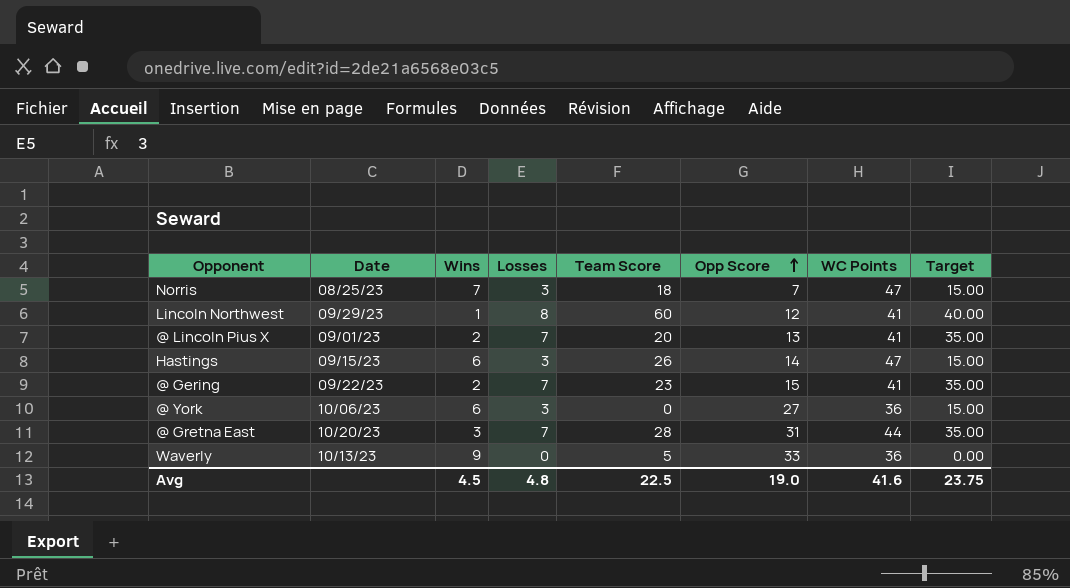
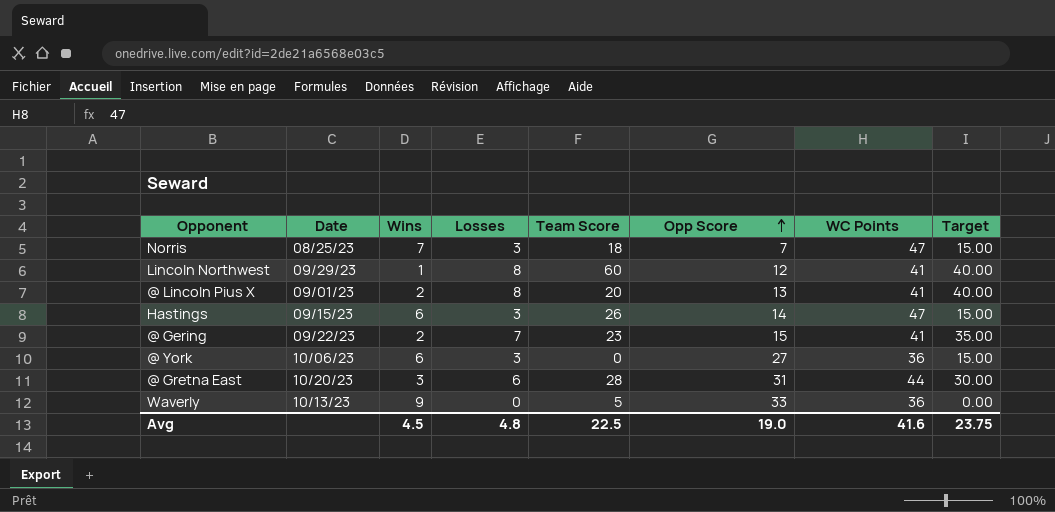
@ Lincoln Pius X | Losses: 7 -> 8
@ Lincoln Pius X | Target: 35.00 -> 40.00
@ Gretna East | Losses: 7 -> 6
@ Gretna East | Target: 35.00 -> 30.00

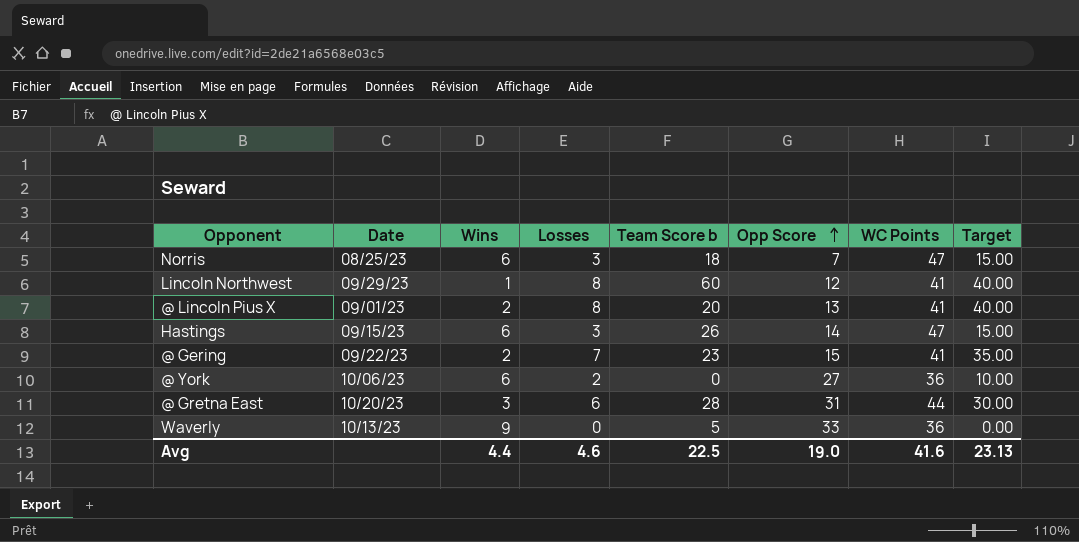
column name: Team Score -> Team Score b
Norris | Wins: 7 -> 6
@ York | Losses: 3 -> 2
@ York | Target: 15.00 -> 10.00
Avg | Wins: 4.5 -> 4.4
Avg | Losses: 4.8 -> 4.6
Avg | Target: 23.75 -> 23.13

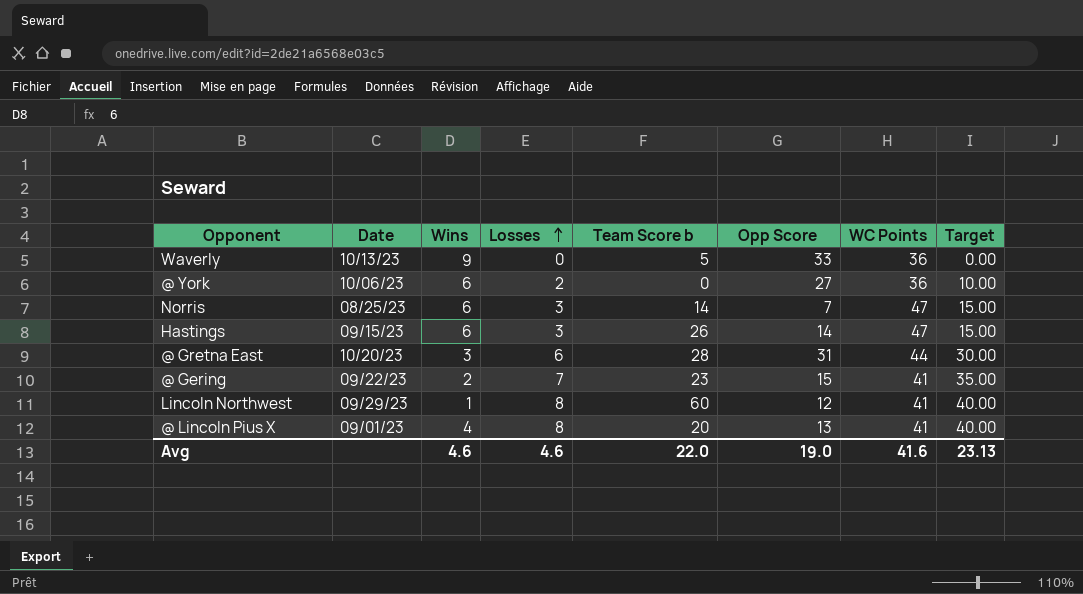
row order: Opp Score ascending -> Losses ascending
Norris | Team Score b: 18 -> 14
@ Lincoln Pius X | Wins: 2 -> 4
Avg | Wins: 4.4 -> 4.6
Avg | Team Score b: 22.5 -> 22.0

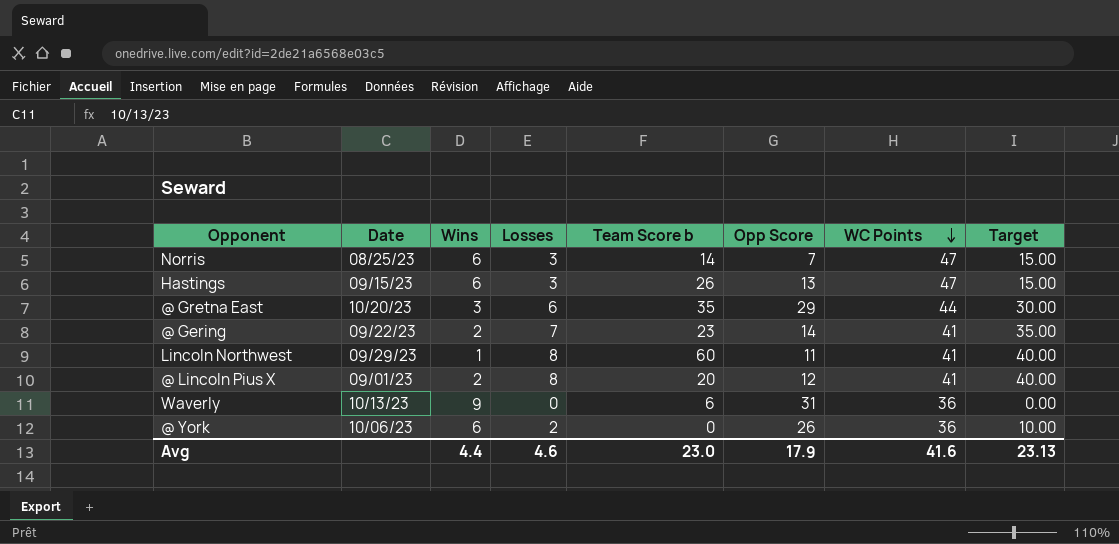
row order: Losses ascending -> WC Points descending
Hastings | Opp Score: 14 -> 13
@ Gretna East | Team Score b: 28 -> 35
@ Gretna East | Opp Score: 31 -> 29
@ Gering | Opp Score: 15 -> 14
Lincoln Northwest | Opp Score: 12 -> 11
@ Lincoln Pius X | Wins: 4 -> 2
@ Lincoln Pius X | Opp Score: 13 -> 12
Waverly | Team Score b: 5 -> 6
Waverly | Opp Score: 33 -> 31
@ York | Opp Score: 27 -> 26
Avg | Wins: 4.6 -> 4.4
Avg | Team Score b: 22.0 -> 23.0
Avg | Opp Score: 19.0 -> 17.9

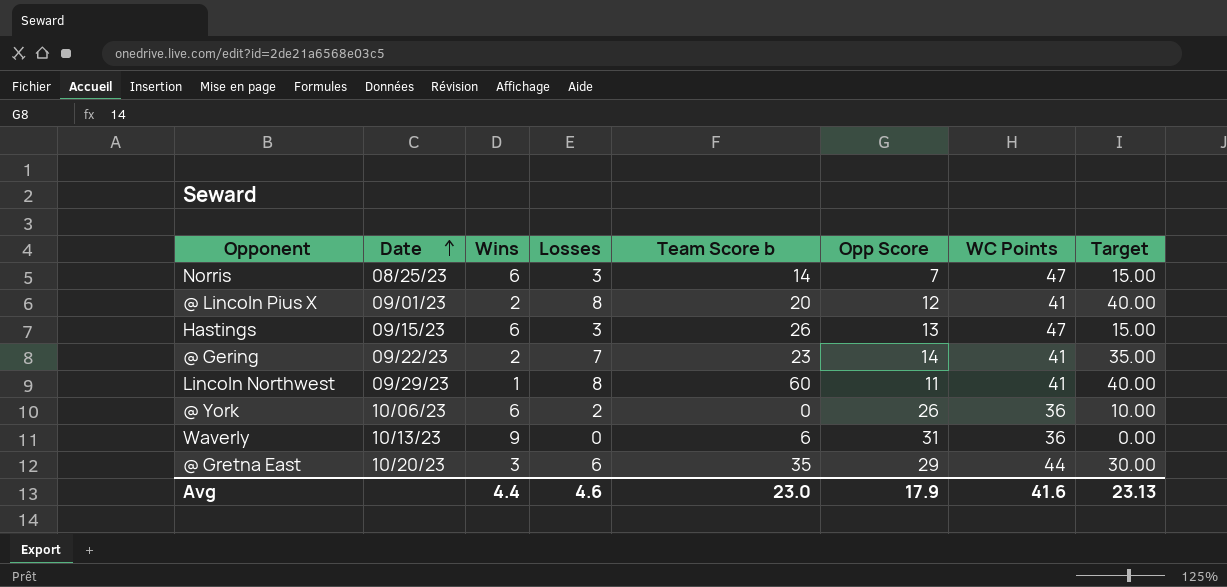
row order: WC Points descending -> Date ascending

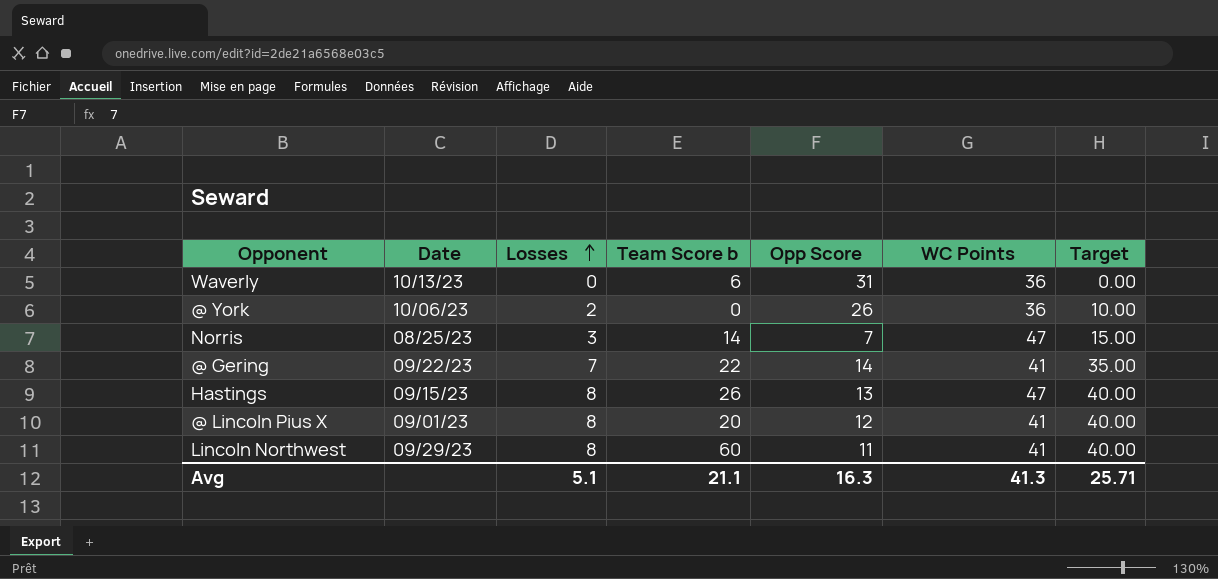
row order: Date ascending -> Losses ascending
column Wins | position: 3 -> none
row @ Gretna East: 10/20/23 | 3 | 6 | 35 | 29 | 44 | 30.00 -> none
@ Gering | Team Score b: 23 -> 22
Hastings | Losses: 3 -> 8
Hastings | Target: 15.00 -> 40.00
Avg | Losses: 4.6 -> 5.1
Avg | Team Score b: 23.0 -> 21.1
Avg | Opp Score: 17.9 -> 16.3
Avg | WC Points: 41.6 -> 41.3
Avg | Target: 23.13 -> 25.71

